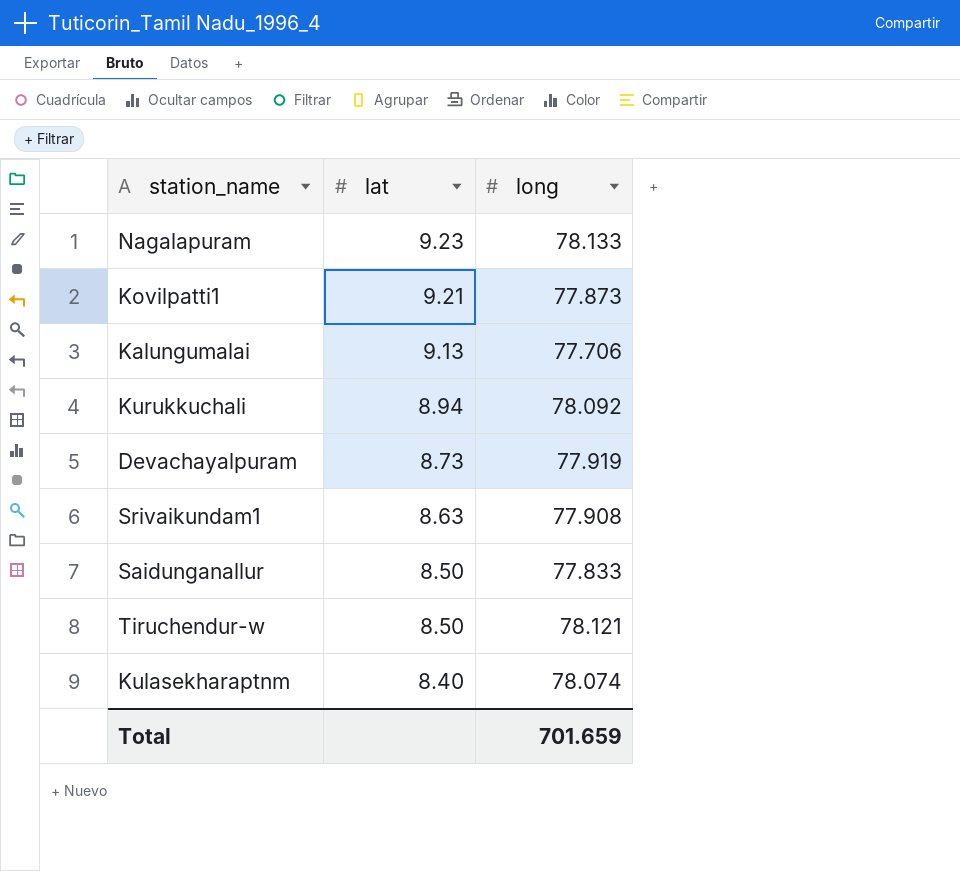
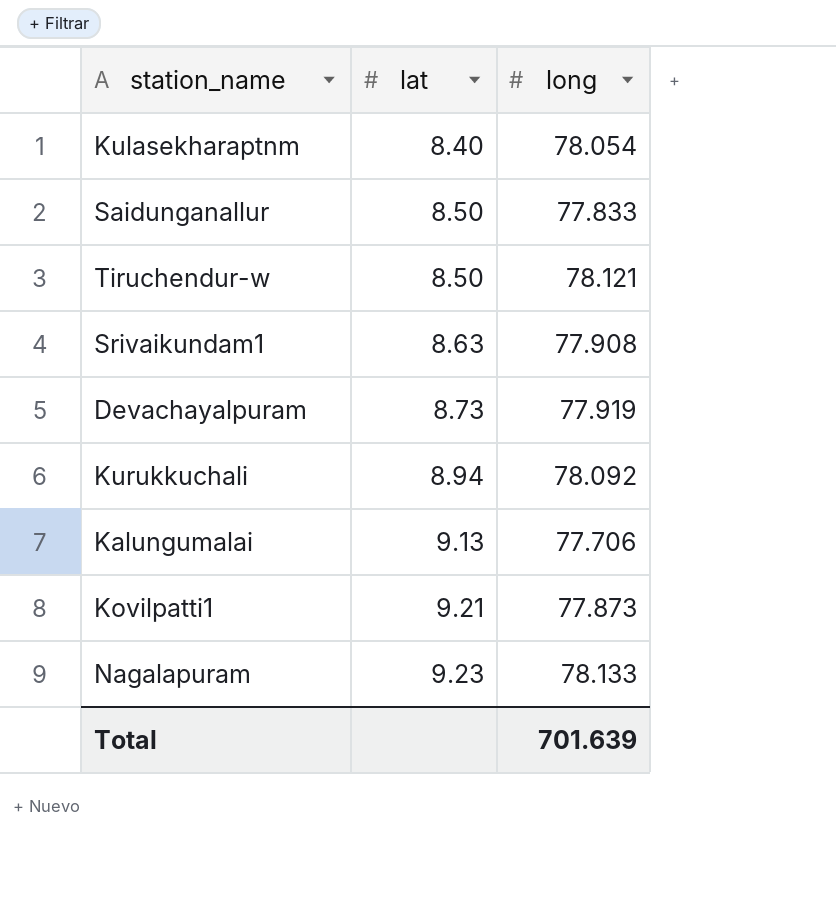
row order: lat descending -> lat ascending
Kulasekharaptnm | long: 78.074 -> 78.054
Total | long: 701.659 -> 701.639

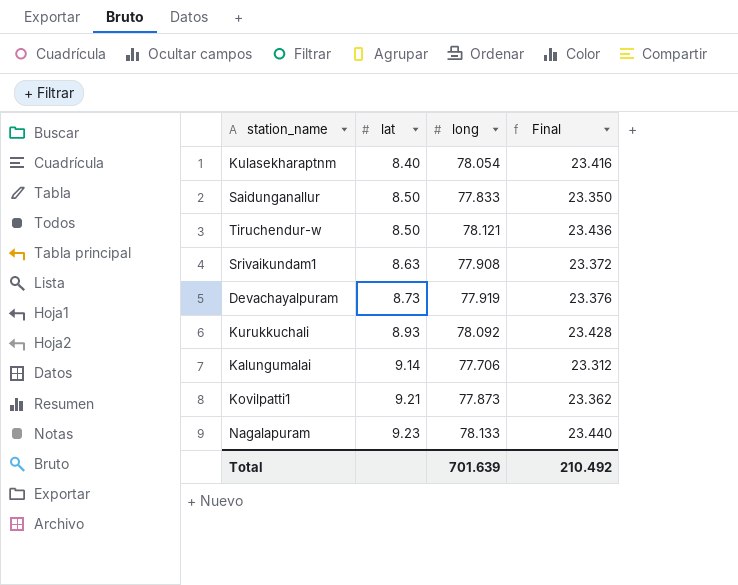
column Final | formula: none -> [long] * 0.3
Kurukkuchali | lat: 8.94 -> 8.93
Kalungumalai | lat: 9.13 -> 9.14

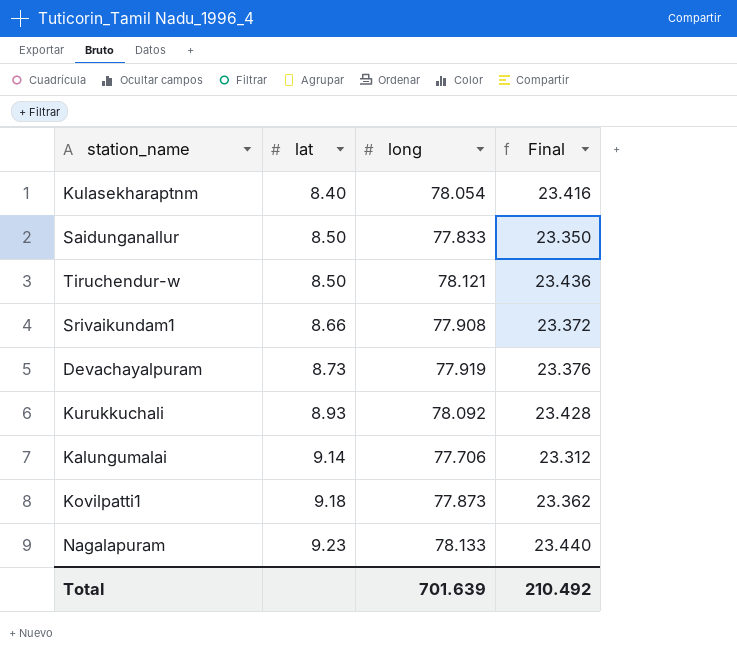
Srivaikundam1 | lat: 8.63 -> 8.66
Kovilpatti1 | lat: 9.21 -> 9.18

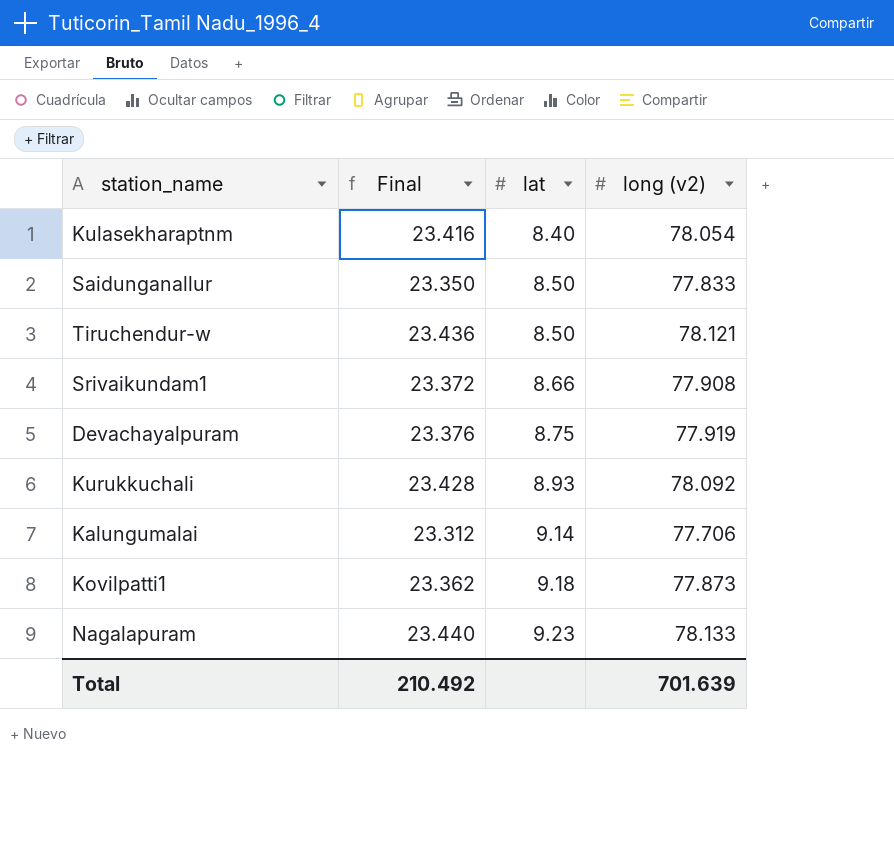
column Final | position: 4 -> 2
column name: long -> long (v2)
Devachayalpuram | lat: 8.73 -> 8.75

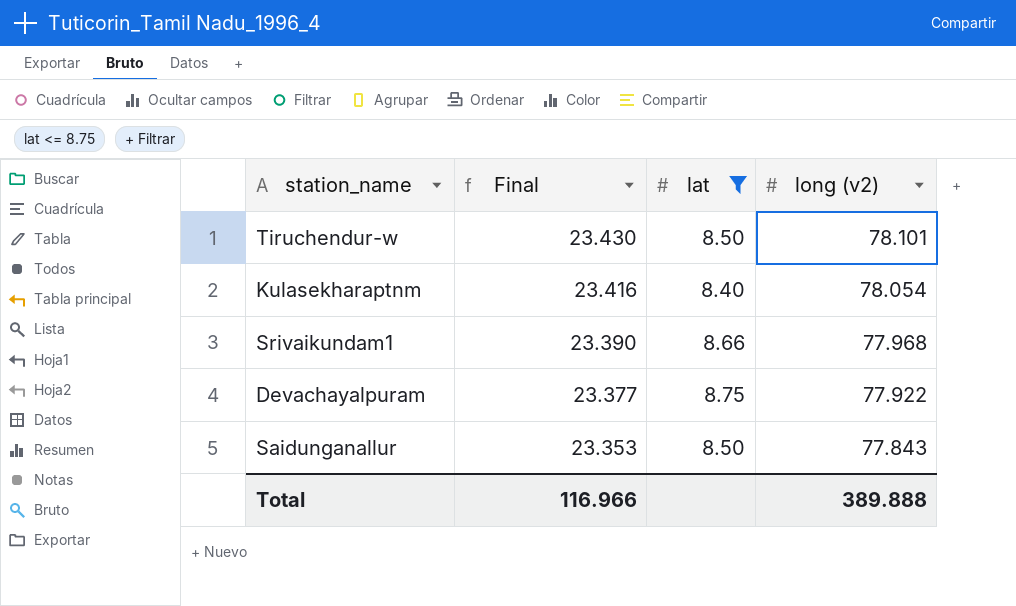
filter: none -> lat <= 8.75
row order: lat ascending -> Final descending
Tiruchendur-w | Final: 23.436 -> 23.430
Tiruchendur-w | long (v2): 78.121 -> 78.101
Srivaikundam1 | Final: 23.372 -> 23.390
Srivaikundam1 | long (v2): 77.908 -> 77.968
Devachayalpuram | Final: 23.376 -> 23.377
Devachayalpuram | long (v2): 77.919 -> 77.922
Saidunganallur | Final: 23.350 -> 23.353
Saidunganallur | long (v2): 77.833 -> 77.843
Total | Final: 210.492 -> 116.966
Total | long (v2): 701.639 -> 389.888

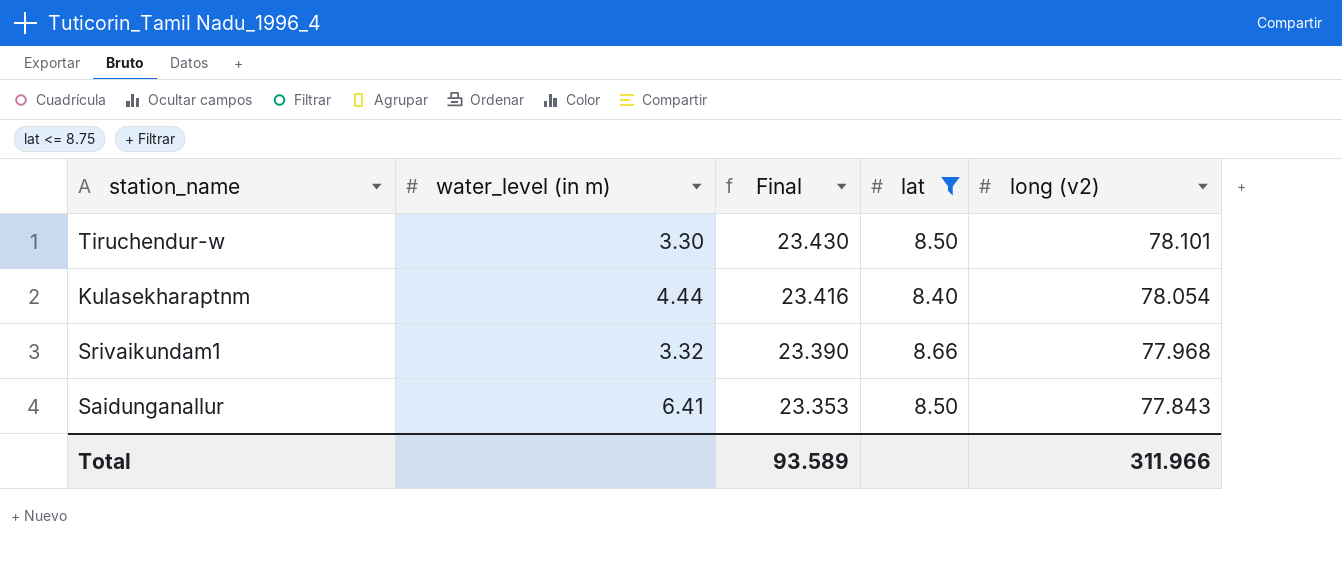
column water_level (in m) | position: none -> 2
row Devachayalpuram: 23.377 | 8.75 | 77.922 -> none
Total | Final: 116.966 -> 93.589
Total | long (v2): 389.888 -> 311.966

